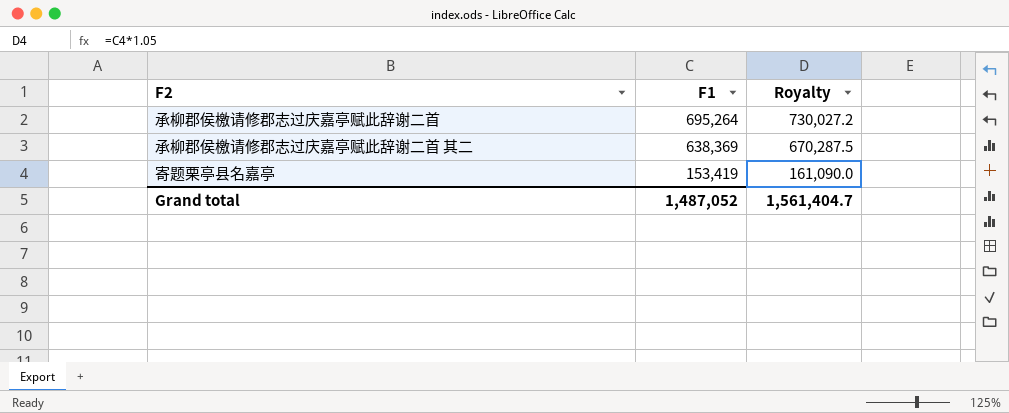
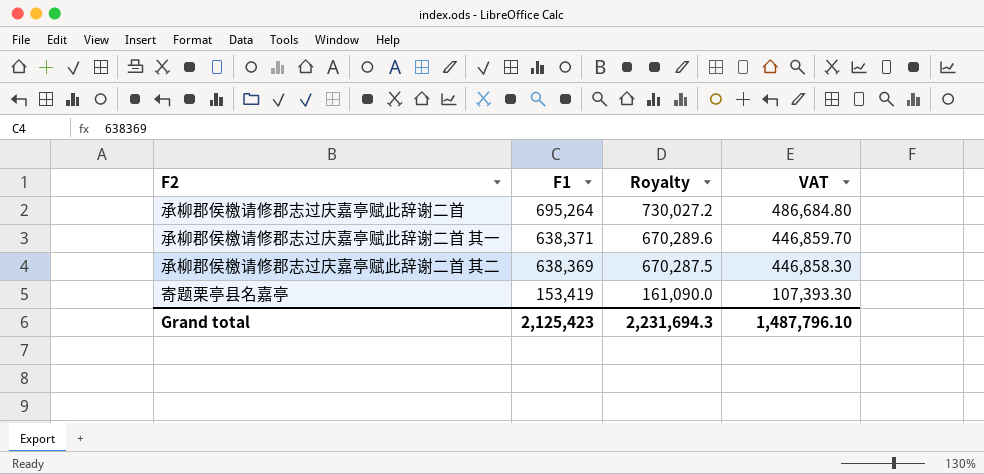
column VAT | formula: none -> [F1] * 0.7
row 承柳郡侯檄请修郡志过庆嘉亭赋此辞谢二首 其一: none -> 638,371 | 670,289.6 | 446,859.70
Grand total | F1: 1,487,052 -> 2,125,423
Grand total | Royalty: 1,561,404.7 -> 2,231,694.3

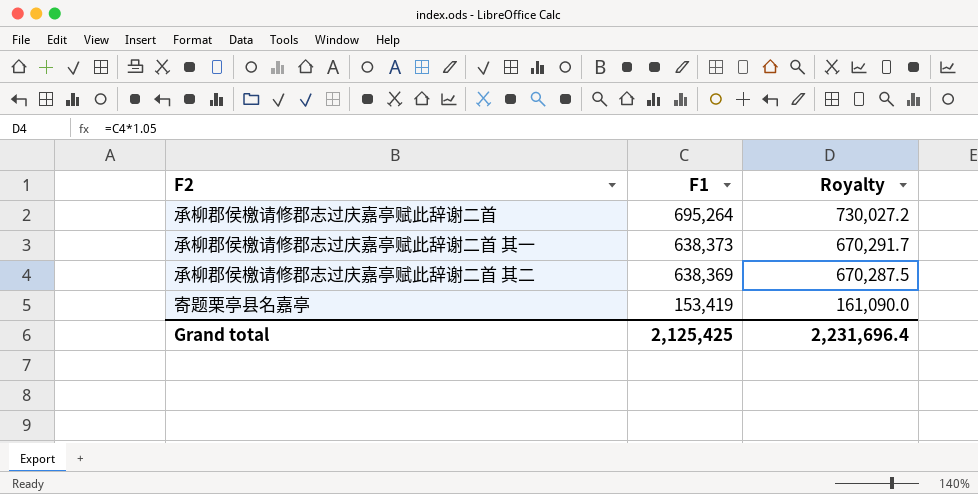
column VAT | formula: [F1] * 0.7 -> none
承柳郡侯檄请修郡志过庆嘉亭赋此辞谢二首 其一 | F1: 638,371 -> 638,373
承柳郡侯檄请修郡志过庆嘉亭赋此辞谢二首 其一 | Royalty: 670,289.6 -> 670,291.7
Grand total | F1: 2,125,423 -> 2,125,425
Grand total | Royalty: 2,231,694.3 -> 2,231,696.4

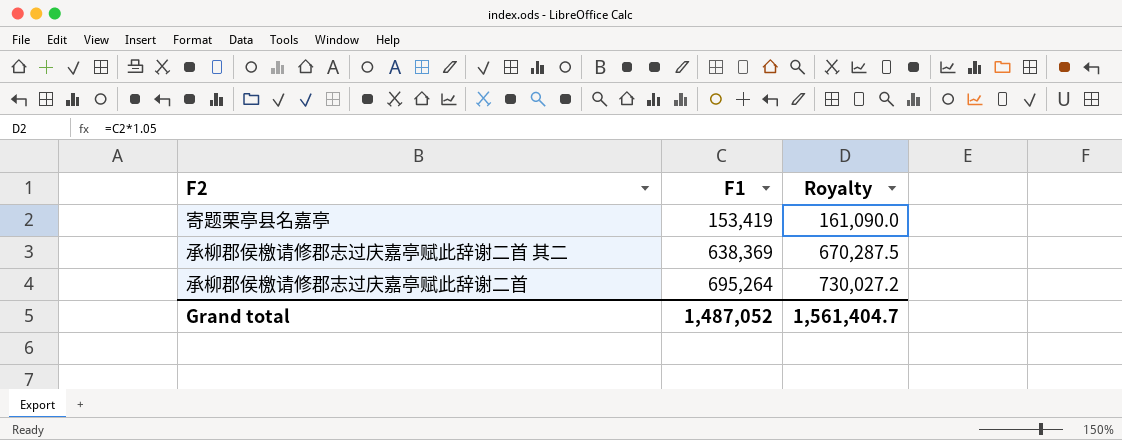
row order: F1 descending -> F1 ascending
row 承柳郡侯檄请修郡志过庆嘉亭赋此辞谢二首 其一: 638,373 | 670,291.7 -> none
Grand total | F1: 2,125,425 -> 1,487,052
Grand total | Royalty: 2,231,696.4 -> 1,561,404.7

